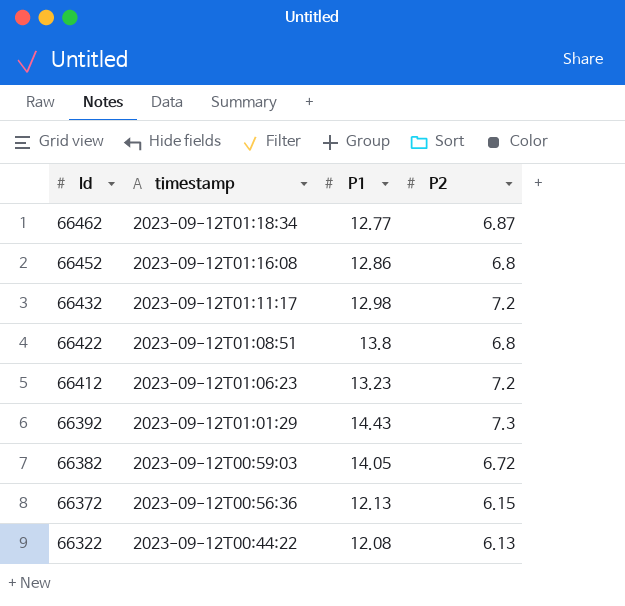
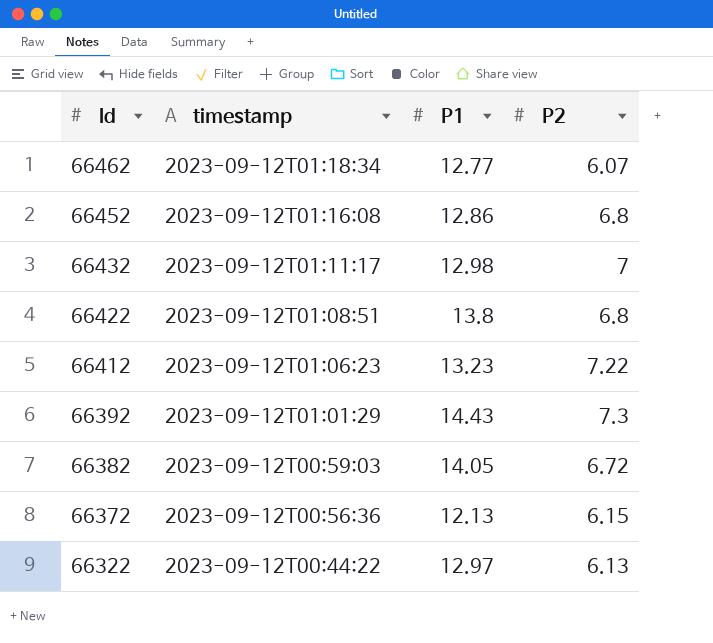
66462 | P2: 6.87 -> 6.07
66432 | P2: 7.2 -> 7
66412 | P2: 7.2 -> 7.22
66322 | P1: 12.08 -> 12.97

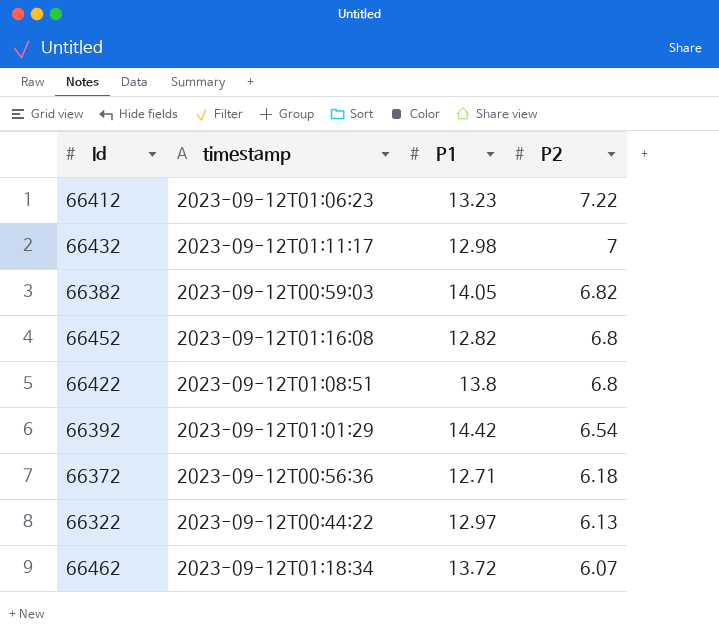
row order: Id descending -> P2 descending
66382 | P2: 6.72 -> 6.82
66452 | P1: 12.86 -> 12.82
66392 | P1: 14.43 -> 14.42
66392 | P2: 7.3 -> 6.54
66372 | P1: 12.13 -> 12.71
66372 | P2: 6.15 -> 6.18
66462 | P1: 12.77 -> 13.72

